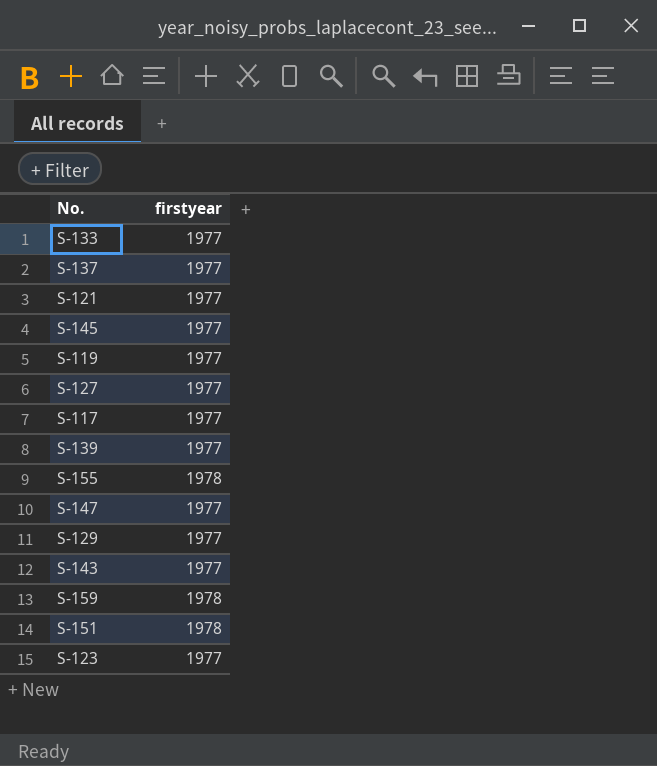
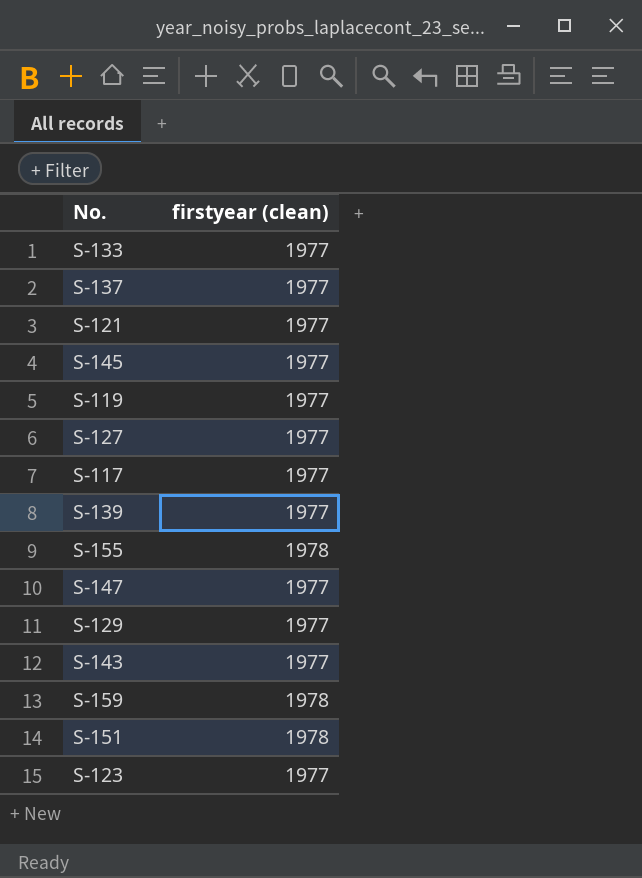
column name: firstyear -> firstyear (clean)

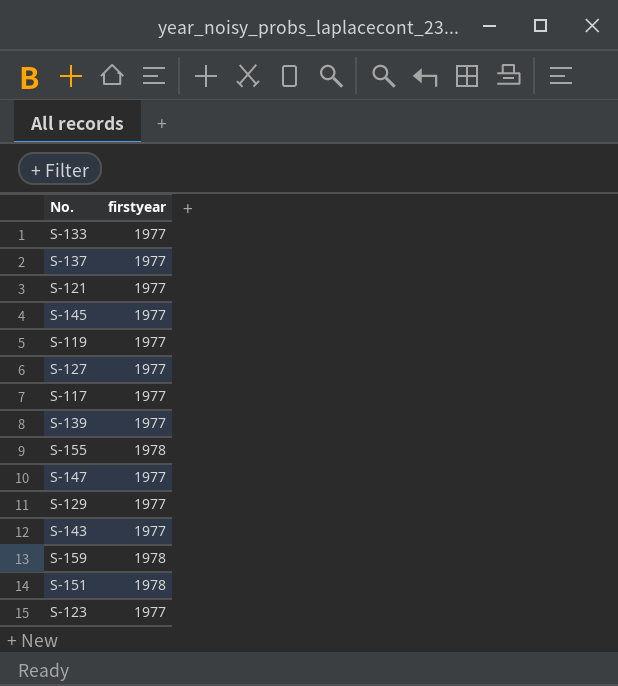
column name: firstyear (clean) -> firstyear

